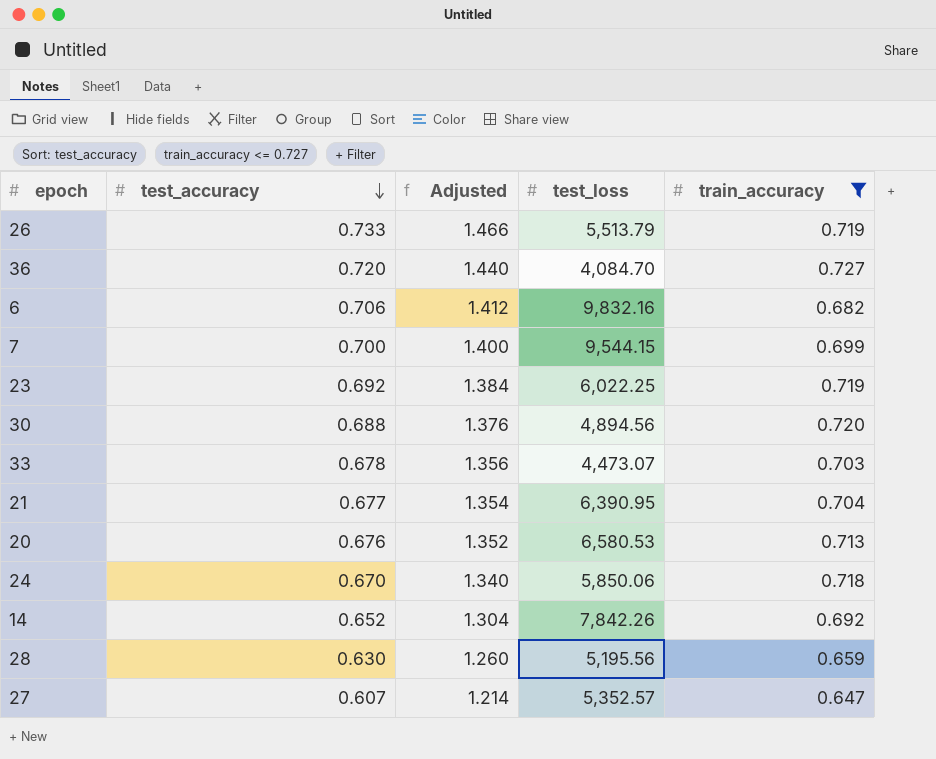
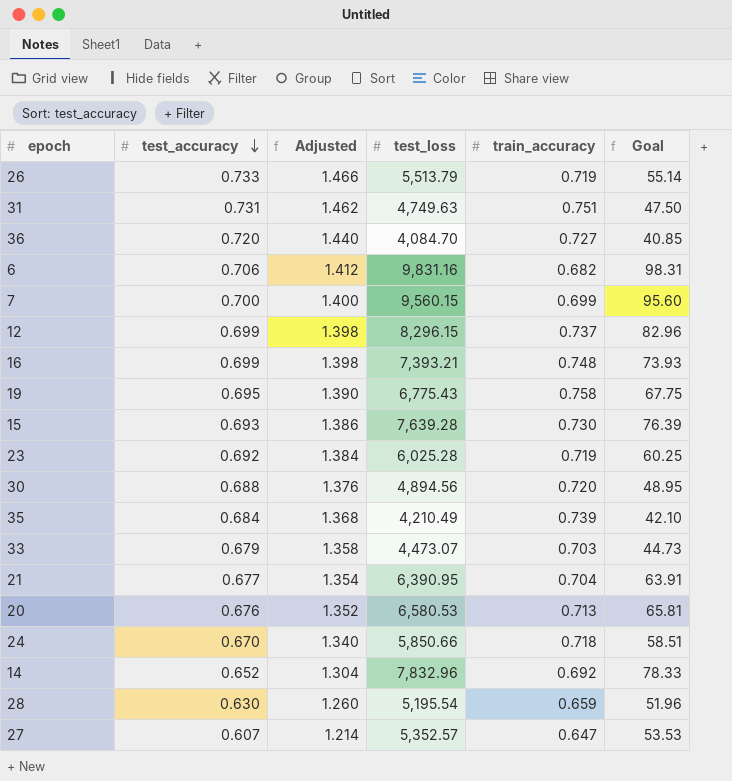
filter: train_accuracy <= 0.727 -> none
column Goal | formula: none -> [test_loss] * 0.01
6 | test_loss: 9,832.16 -> 9,831.16
7 | test_loss: 9,544.15 -> 9,560.15
23 | test_loss: 6,022.25 -> 6,025.28
33 | test_accuracy: 0.678 -> 0.679
33 | Adjusted: 1.356 -> 1.358
24 | test_loss: 5,850.06 -> 5,850.66
14 | test_loss: 7,842.26 -> 7,832.96
28 | test_loss: 5,195.56 -> 5,195.54

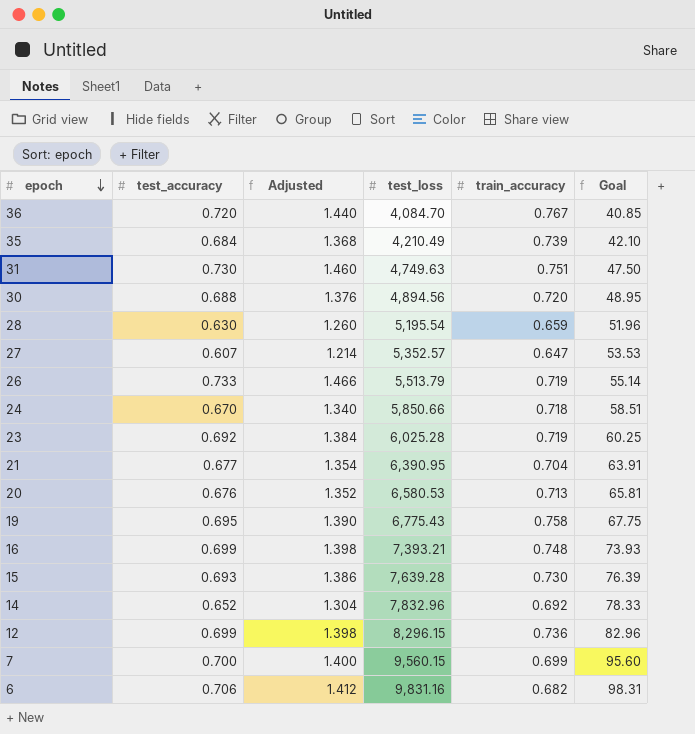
row order: test_accuracy descending -> epoch descending
row 33: 0.679 | 1.358 | 4,473.07 | 0.703 | 44.73 -> none
36 | train_accuracy: 0.727 -> 0.767
31 | test_accuracy: 0.731 -> 0.730
31 | Adjusted: 1.462 -> 1.460
12 | train_accuracy: 0.737 -> 0.736

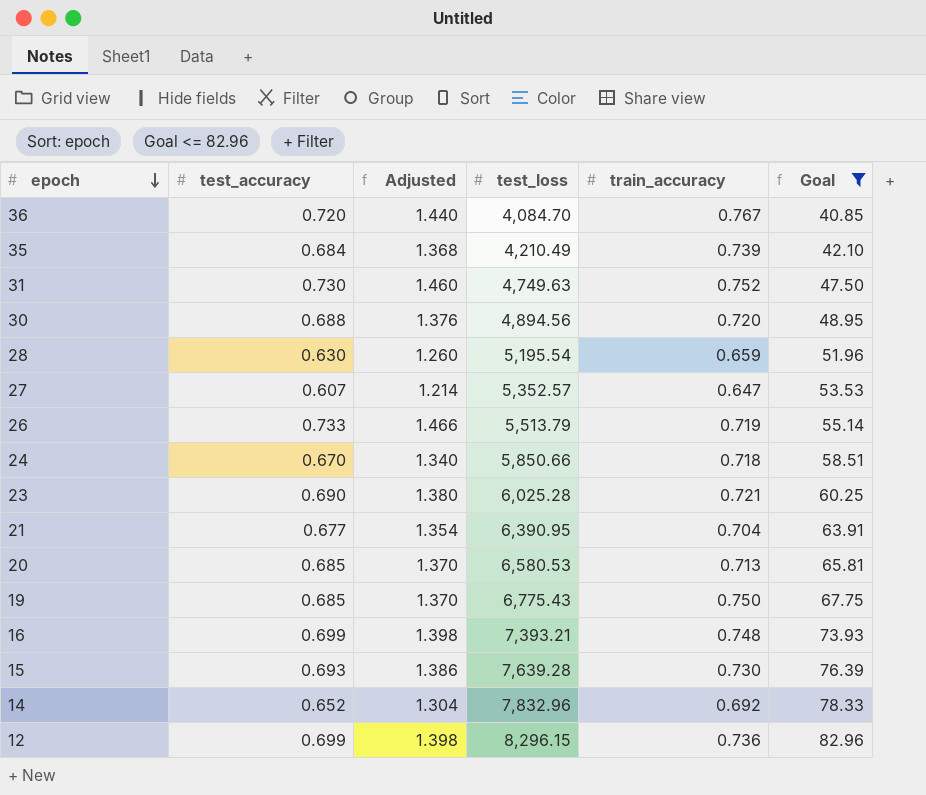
filter: none -> Goal <= 82.96
31 | train_accuracy: 0.751 -> 0.752
23 | test_accuracy: 0.692 -> 0.690
23 | Adjusted: 1.384 -> 1.380
23 | train_accuracy: 0.719 -> 0.721
20 | test_accuracy: 0.676 -> 0.685
20 | Adjusted: 1.352 -> 1.370
19 | test_accuracy: 0.695 -> 0.685
19 | Adjusted: 1.390 -> 1.370
19 | train_accuracy: 0.758 -> 0.750

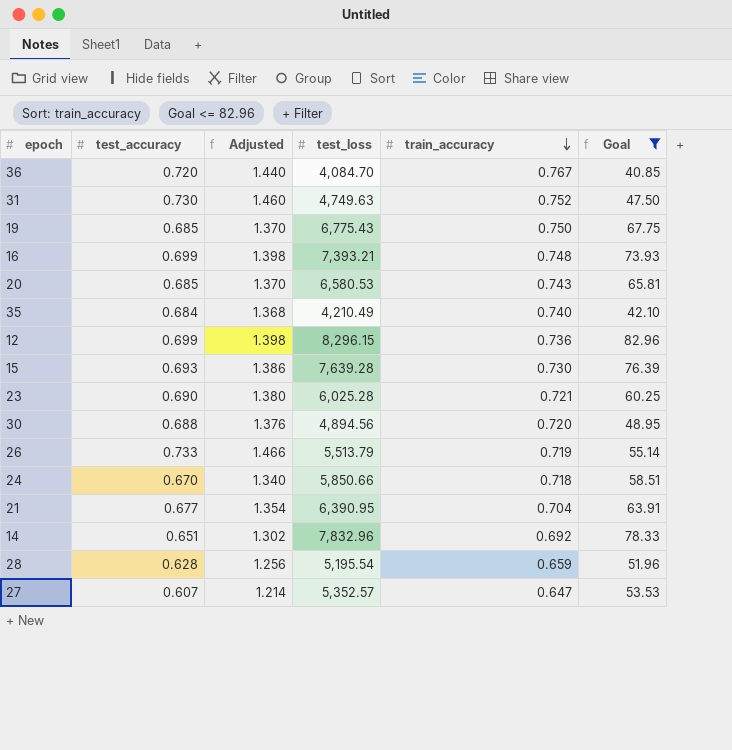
row order: epoch descending -> train_accuracy descending
20 | train_accuracy: 0.713 -> 0.743
35 | train_accuracy: 0.739 -> 0.740
14 | test_accuracy: 0.652 -> 0.651
14 | Adjusted: 1.304 -> 1.302
28 | test_accuracy: 0.630 -> 0.628
28 | Adjusted: 1.260 -> 1.256

